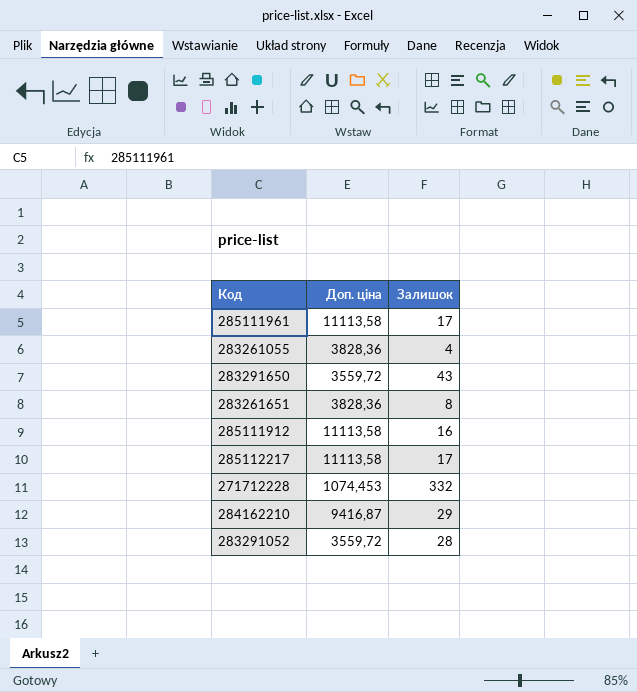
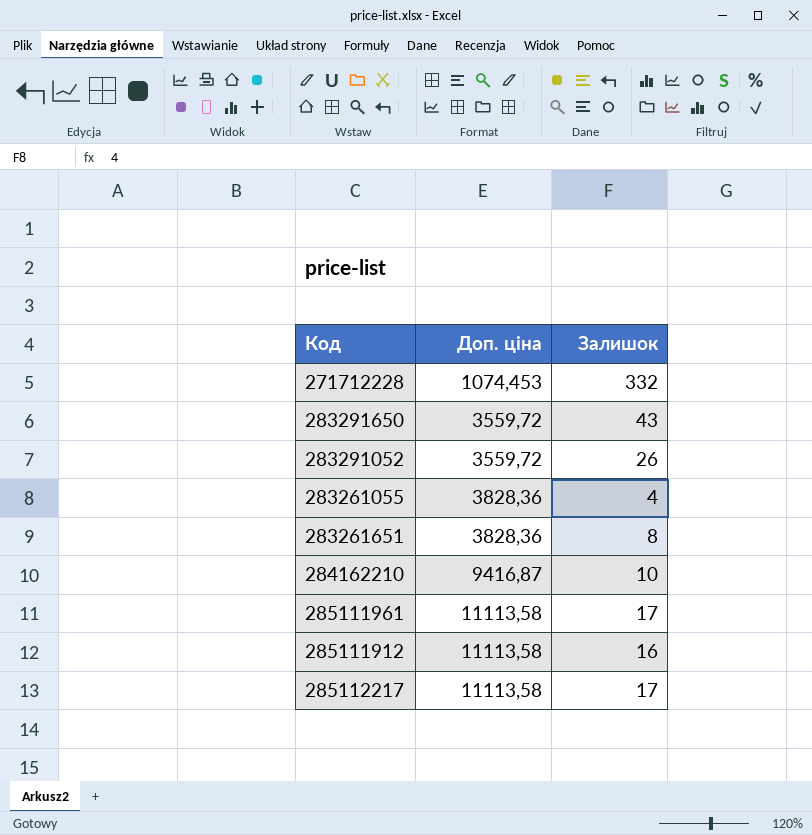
row order: none -> Доп. ціна ascending
283291052 | Залишок: 28 -> 26
284162210 | Залишок: 29 -> 10

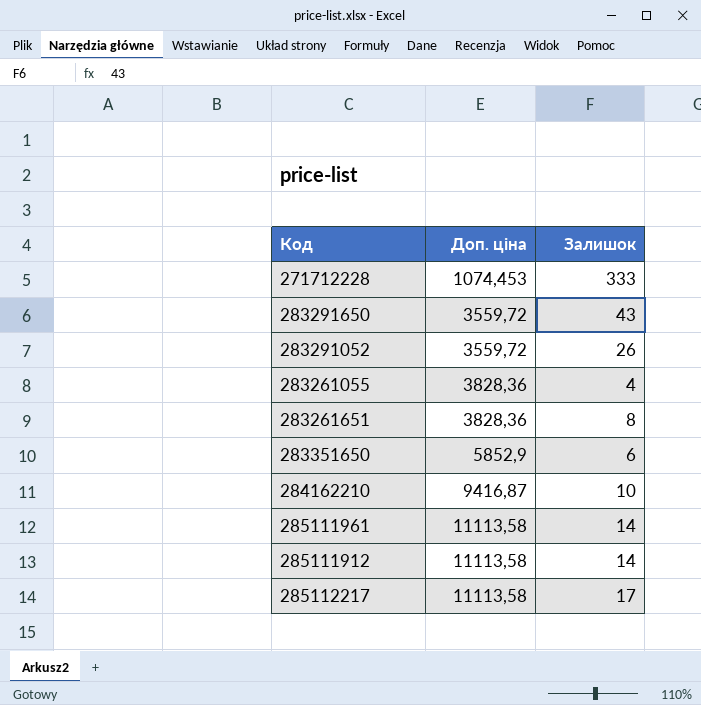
271712228 | Залишок: 332 -> 333
row 283351650: none -> 5852,9 | 6
285111961 | Залишок: 17 -> 14
285111912 | Залишок: 16 -> 14

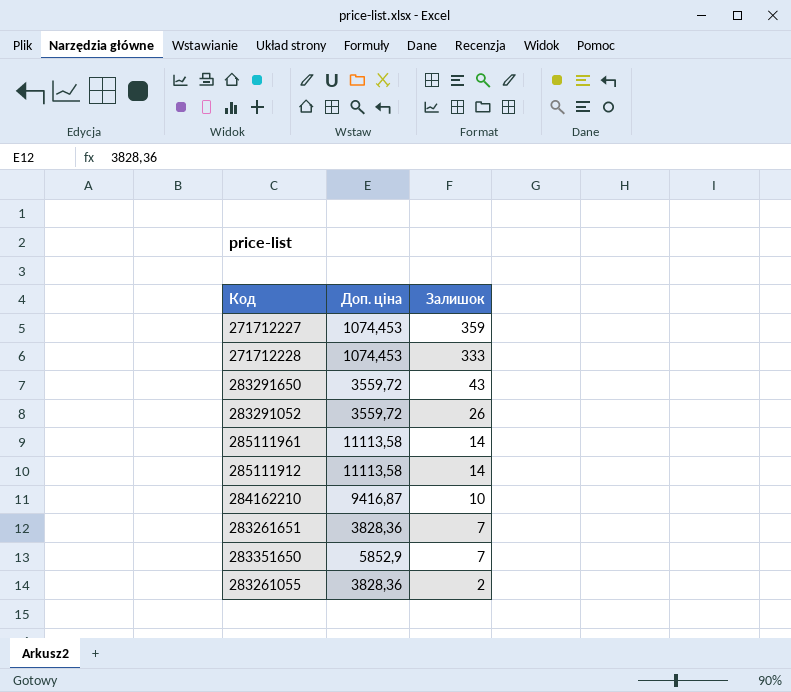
row order: Доп. ціна ascending -> Залишок descending
row 285112217: 11113,58 | 17 -> none
row 271712227: none -> 1074,453 | 359
283261651 | Залишок: 8 -> 7
283351650 | Залишок: 6 -> 7
283261055 | Залишок: 4 -> 2

